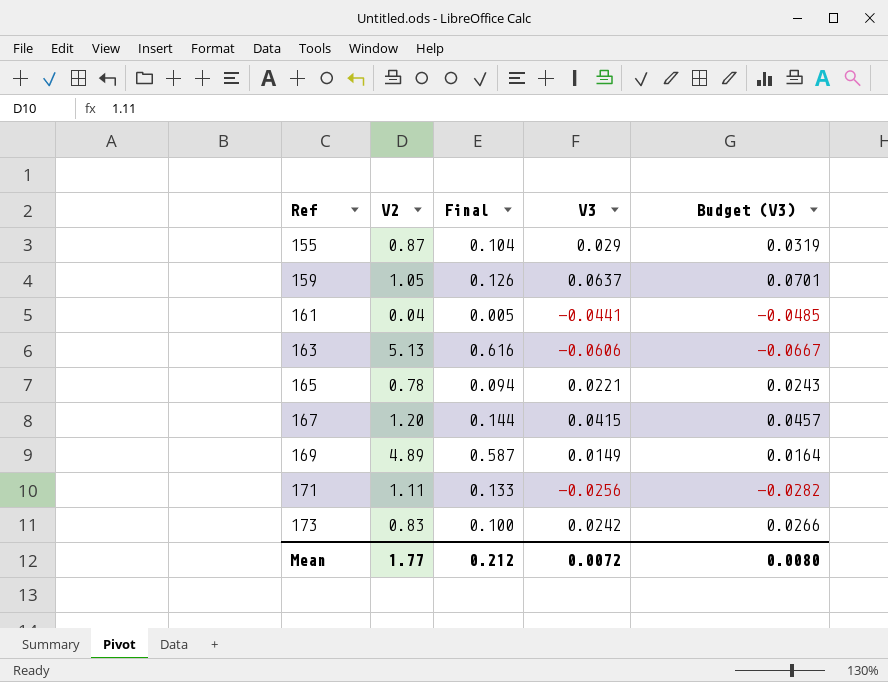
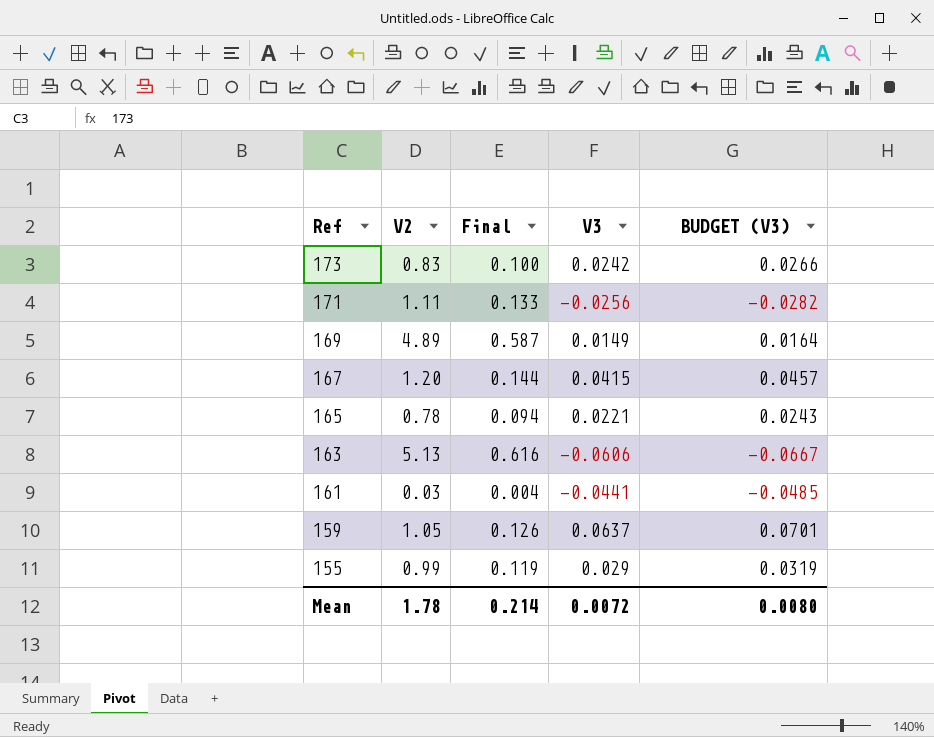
row order: Ref ascending -> Ref descending
column name: Budget (V3) -> BUDGET (V3)
161 | V2: 0.04 -> 0.03
161 | Final: 0.005 -> 0.004
155 | V2: 0.87 -> 0.99
155 | Final: 0.104 -> 0.119
Mean | V2: 1.77 -> 1.78
Mean | Final: 0.212 -> 0.214

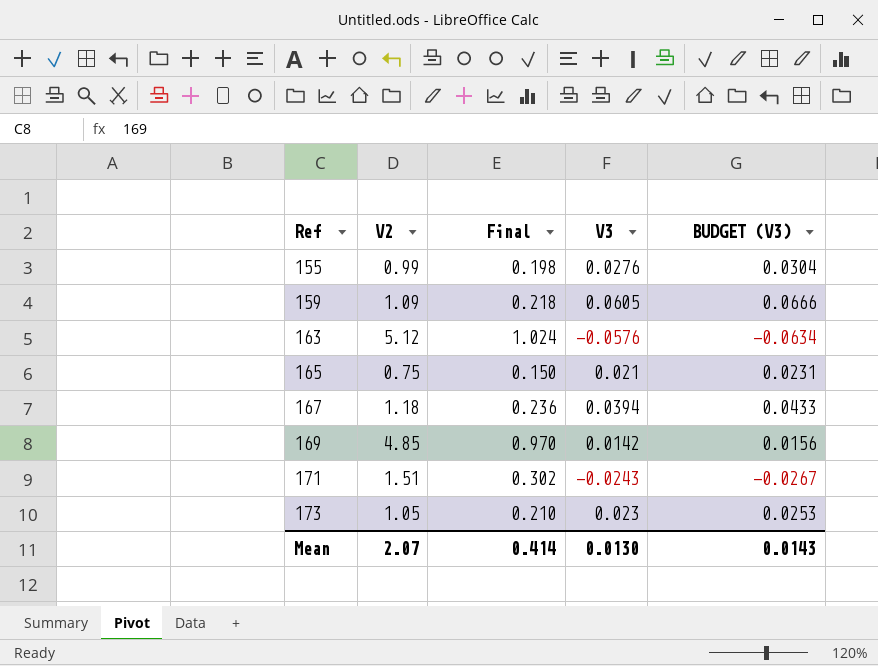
row order: Ref descending -> Ref ascending
column Final | formula: [V2] * 0.12 -> [V2] * 0.2
row 161: 0.03 | 0.004 | -0.0441 | -0.0485 -> none
155 | V3: 0.029 -> 0.0276
155 | BUDGET (V3): 0.0319 -> 0.0304
159 | V2: 1.05 -> 1.09
159 | V3: 0.0637 -> 0.0605
159 | BUDGET (V3): 0.0701 -> 0.0666
163 | V2: 5.13 -> 5.12
163 | V3: -0.0606 -> -0.0576
163 | BUDGET (V3): -0.0667 -> -0.0634
165 | V2: 0.78 -> 0.75
165 | V3: 0.0221 -> 0.021
165 | BUDGET (V3): 0.0243 -> 0.0231
167 | V2: 1.20 -> 1.18
167 | V3: 0.0415 -> 0.0394
167 | BUDGET (V3): 0.0457 -> 0.0433
169 | V2: 4.89 -> 4.85
169 | V3: 0.0149 -> 0.0142
169 | BUDGET (V3): 0.0164 -> 0.0156
171 | V2: 1.11 -> 1.51
171 | V3: -0.0256 -> -0.0243
171 | BUDGET (V3): -0.0282 -> -0.0267
173 | V2: 0.83 -> 1.05
173 | V3: 0.0242 -> 0.023
173 | BUDGET (V3): 0.0266 -> 0.0253
Mean | V2: 1.78 -> 2.07
Mean | Final: 0.214 -> 0.414
Mean | V3: 0.0072 -> 0.0130
Mean | BUDGET (V3): 0.0080 -> 0.0143

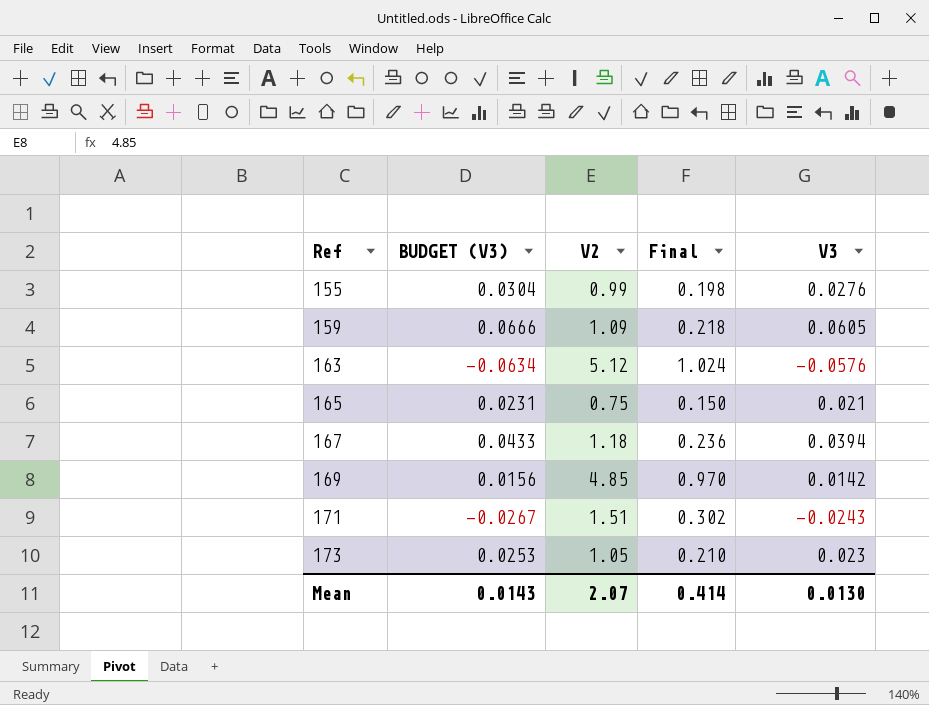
column BUDGET (V3) | position: 5 -> 2

